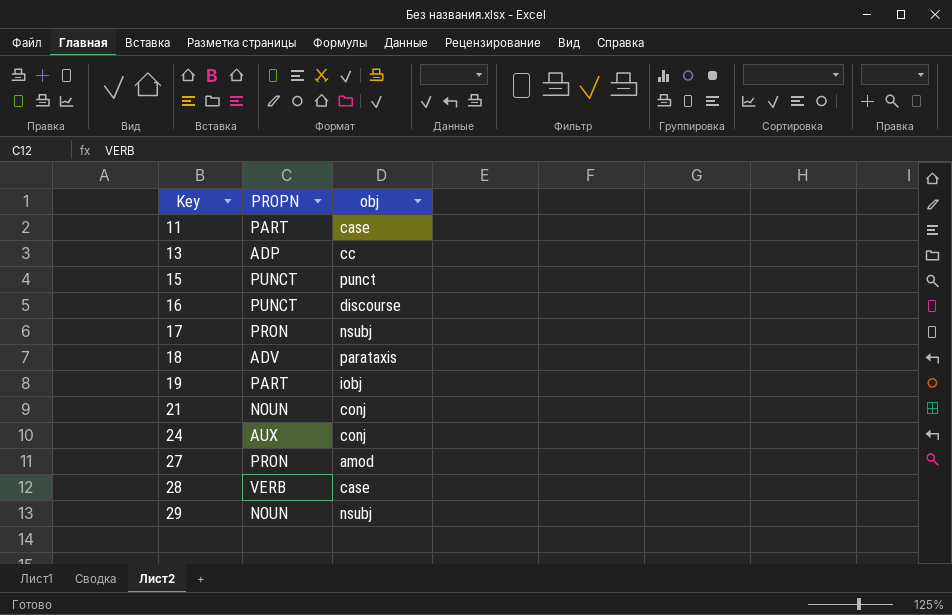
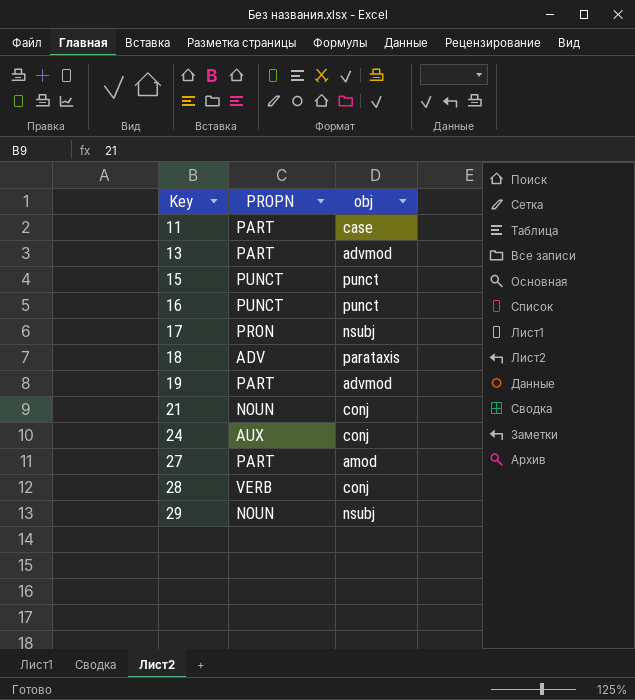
13 | PROPN: ADP -> PART
13 | obj: cc -> advmod
16 | obj: discourse -> punct
19 | obj: iobj -> advmod
27 | PROPN: PRON -> PART
28 | obj: case -> conj

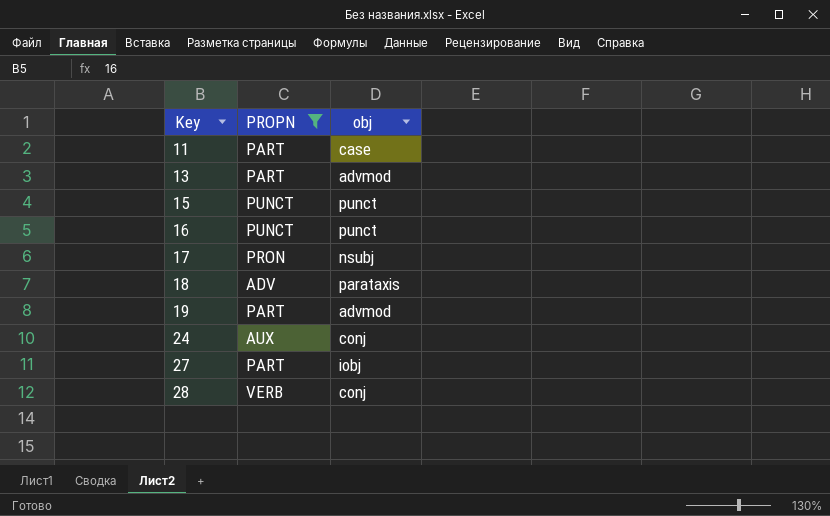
filter: none -> PROPN != NOUN
27 | obj: amod -> iobj

